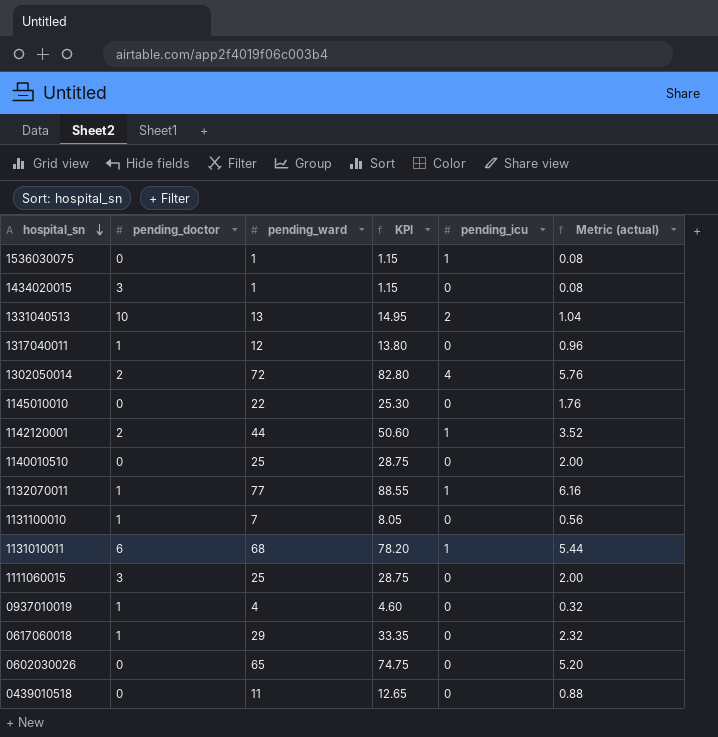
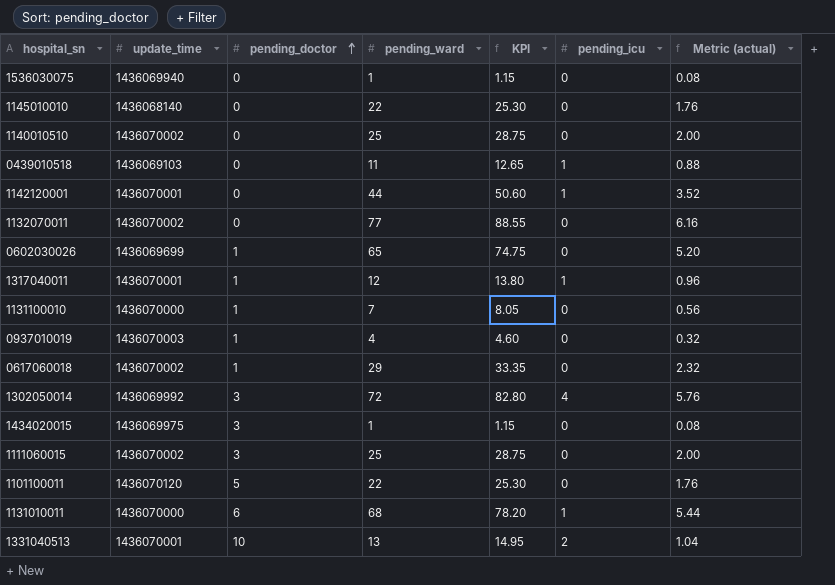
row order: hospital_sn descending -> pending_doctor ascending
column update_time | position: none -> 2
1536030075 | pending_icu: 1 -> 0
0439010518 | pending_icu: 0 -> 1
1142120001 | pending_doctor: 2 -> 0
1132070011 | pending_doctor: 1 -> 0
1132070011 | pending_icu: 1 -> 0
0602030026 | pending_doctor: 0 -> 1
1317040011 | pending_icu: 0 -> 1
1302050014 | pending_doctor: 2 -> 3
row 1101100011: none -> 1436070120 | 5 | 22 | 25.30 | 0 | 1.76

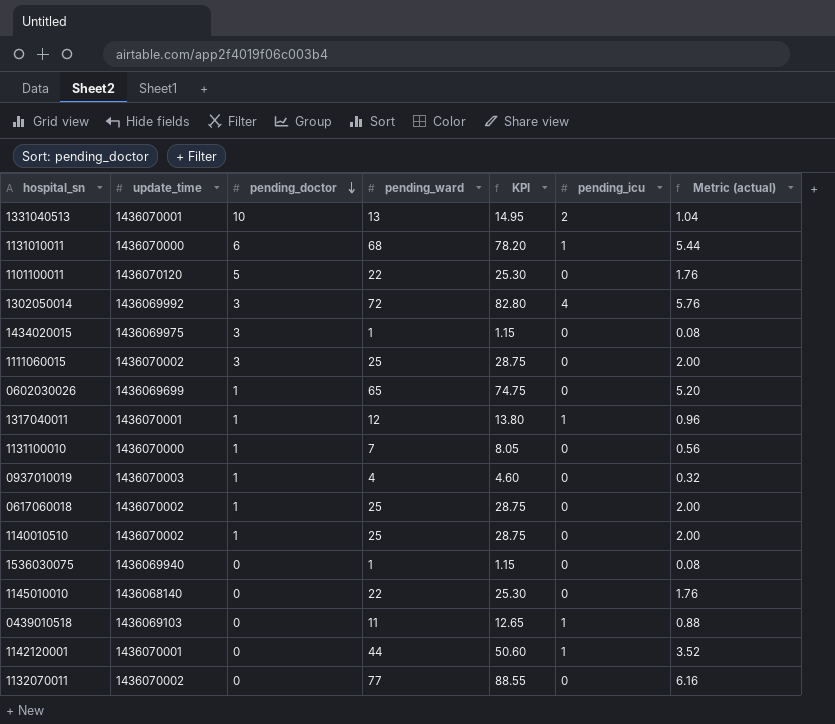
row order: pending_doctor ascending -> pending_doctor descending
0617060018 | pending_ward: 29 -> 25
0617060018 | KPI: 33.35 -> 28.75
0617060018 | Metric (actual): 2.32 -> 2.00
1140010510 | pending_doctor: 0 -> 1

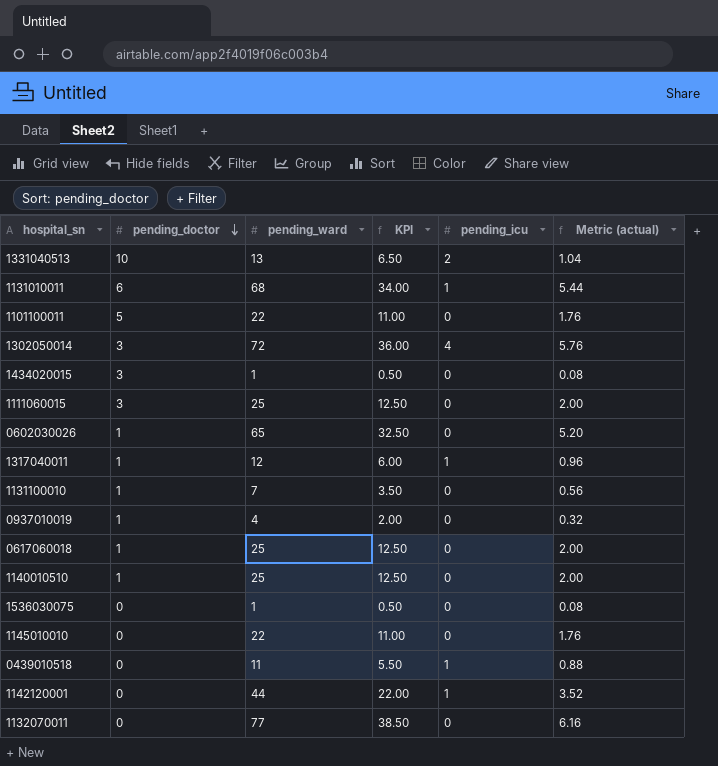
column update_time | position: 2 -> none
column KPI | formula: [pending_ward] * 1.15 -> [pending_ward] * 0.5

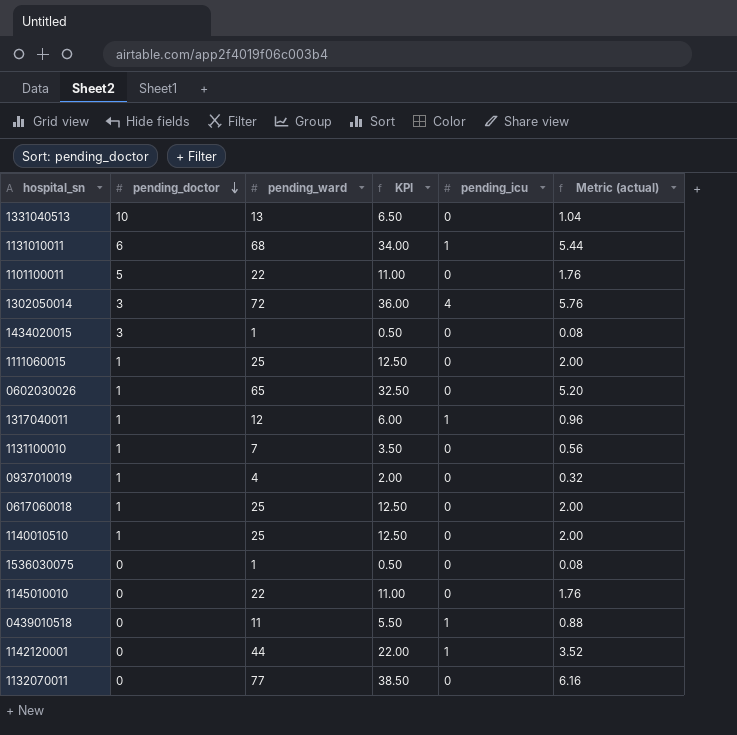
1331040513 | pending_icu: 2 -> 0
1111060015 | pending_doctor: 3 -> 1

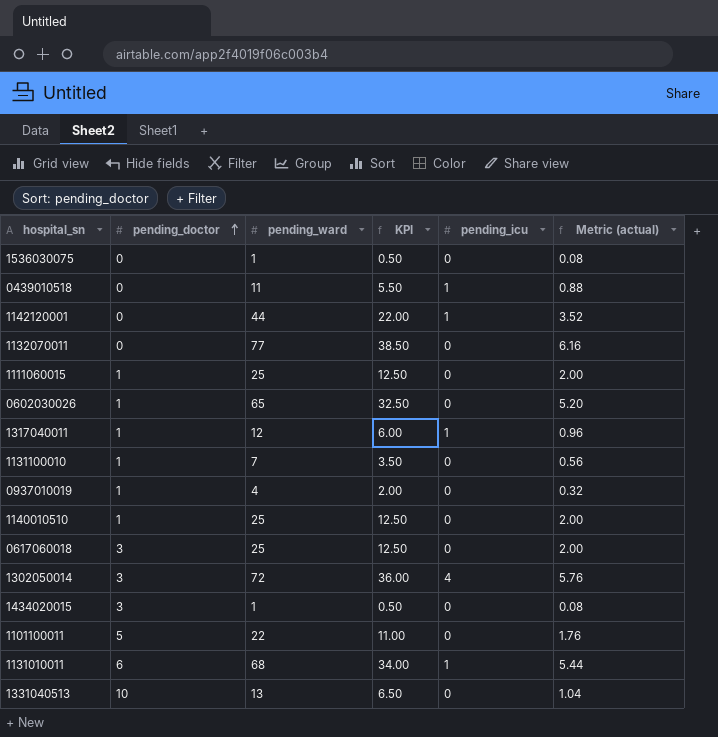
row order: pending_doctor descending -> pending_doctor ascending
row 1145010010: 0 | 22 | 11.00 | 0 | 1.76 -> none
0617060018 | pending_doctor: 1 -> 3

